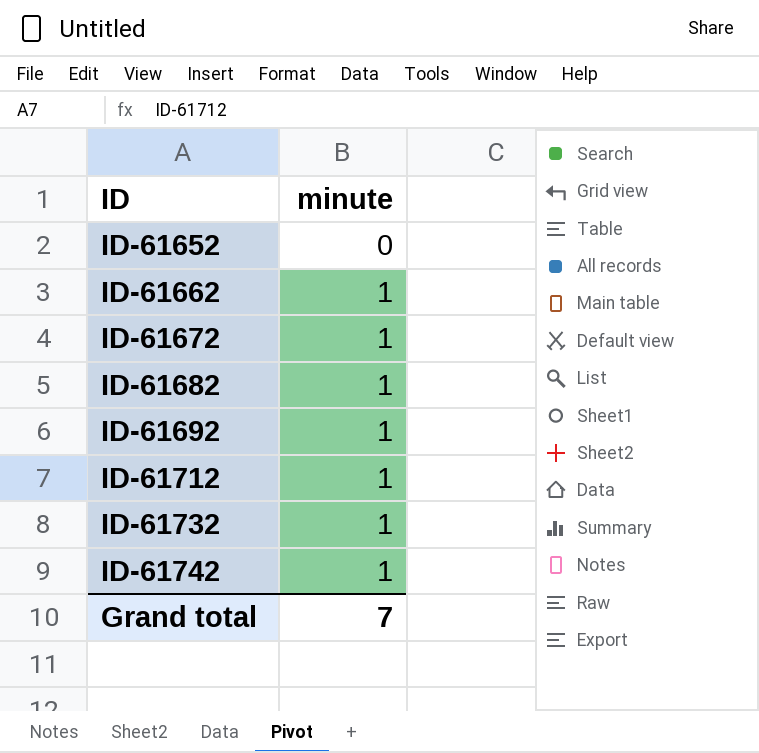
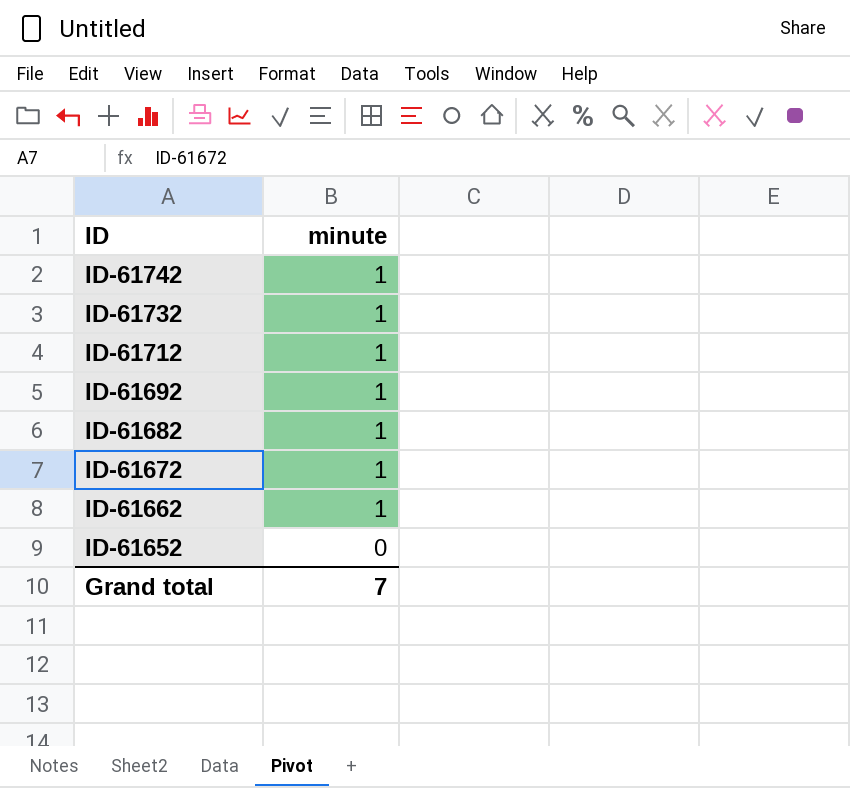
row order: ID ascending -> ID descending

